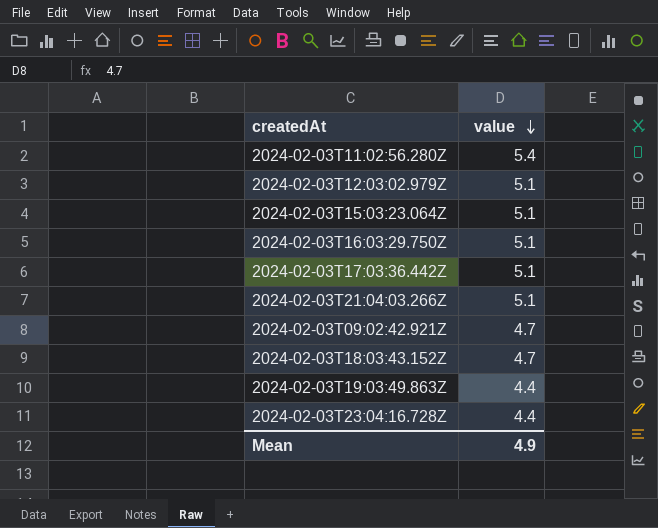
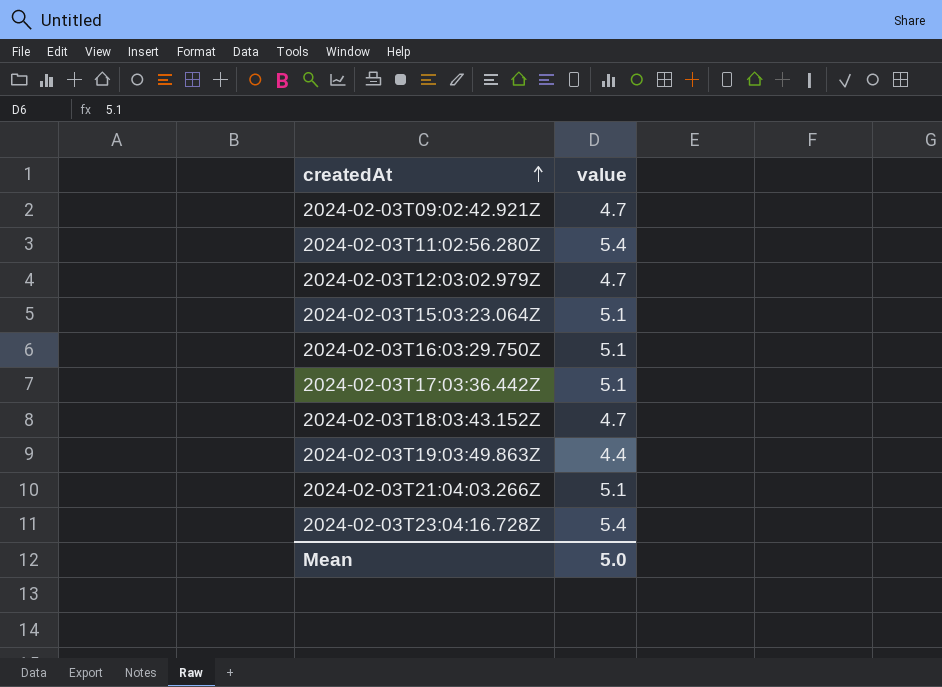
row order: value descending -> createdAt ascending
2024-02-03T12:03:02.979Z | value: 5.1 -> 4.7
2024-02-03T23:04:16.728Z | value: 4.4 -> 5.4
Mean | value: 4.9 -> 5.0

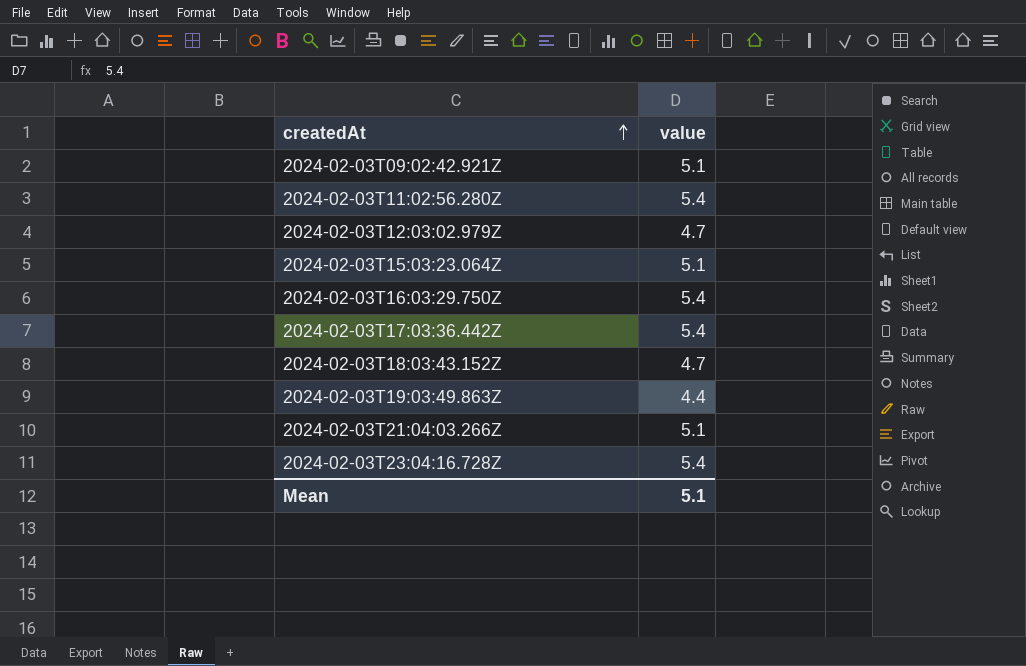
2024-02-03T09:02:42.921Z | value: 4.7 -> 5.1
2024-02-03T16:03:29.750Z | value: 5.1 -> 5.4
2024-02-03T17:03:36.442Z | value: 5.1 -> 5.4
Mean | value: 5.0 -> 5.1

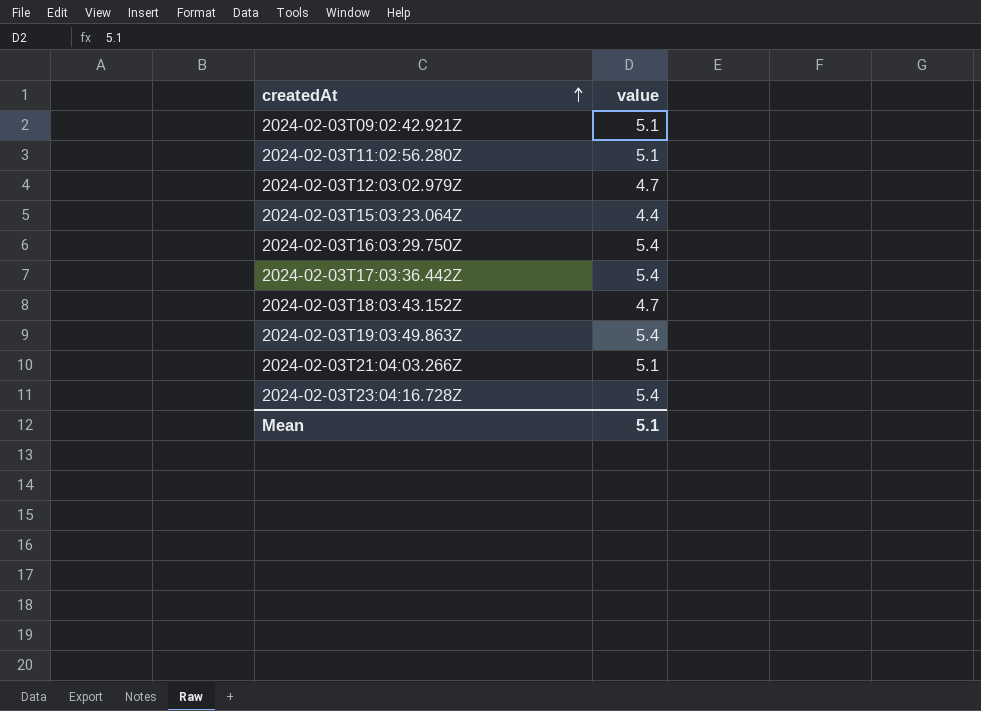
2024-02-03T11:02:56.280Z | value: 5.4 -> 5.1
2024-02-03T15:03:23.064Z | value: 5.1 -> 4.4
2024-02-03T19:03:49.863Z | value: 4.4 -> 5.4

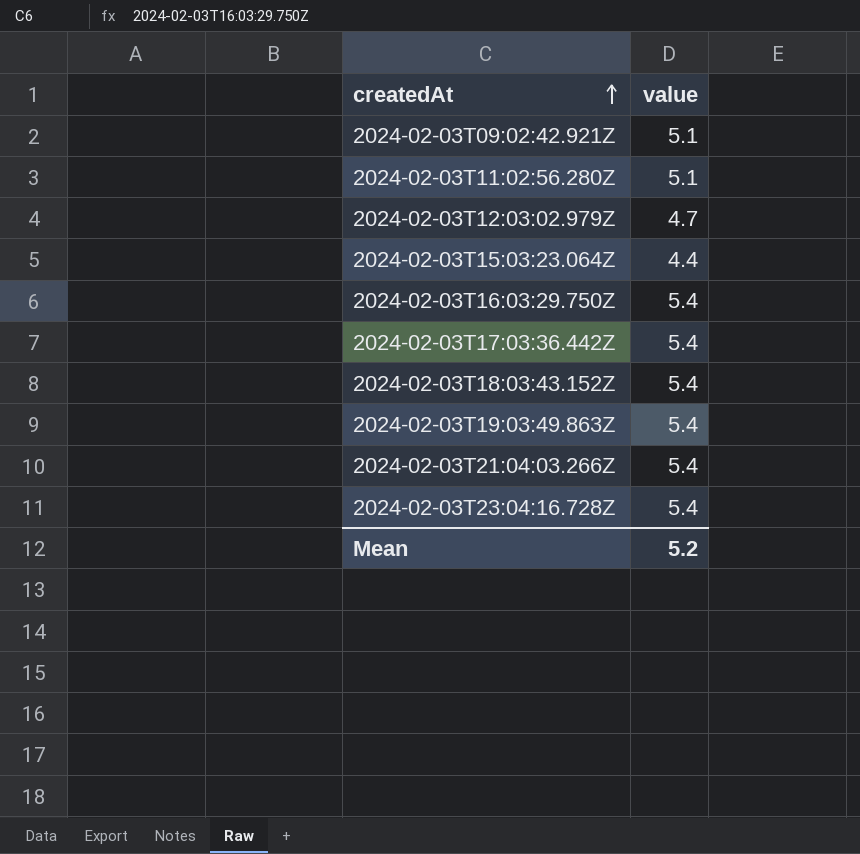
2024-02-03T18:03:43.152Z | value: 4.7 -> 5.4
2024-02-03T21:04:03.266Z | value: 5.1 -> 5.4
Mean | value: 5.1 -> 5.2

